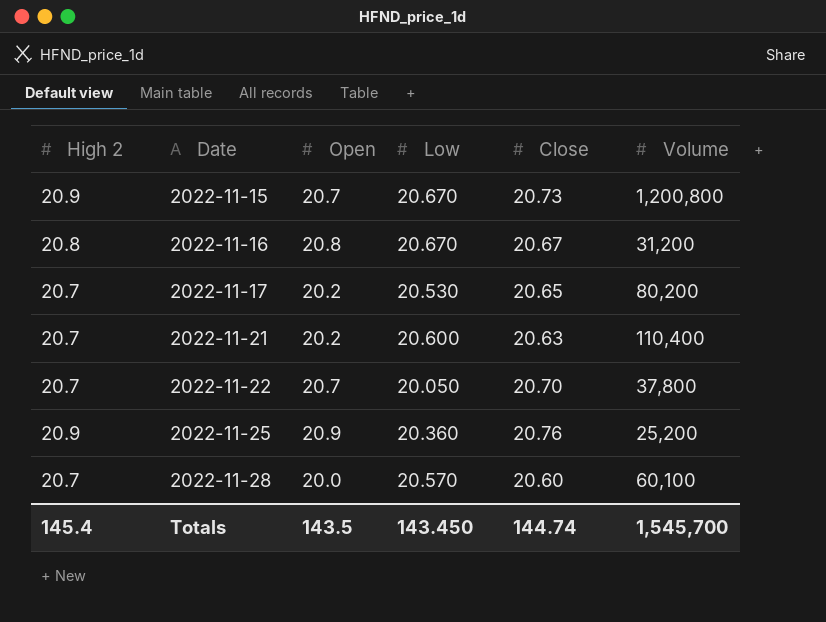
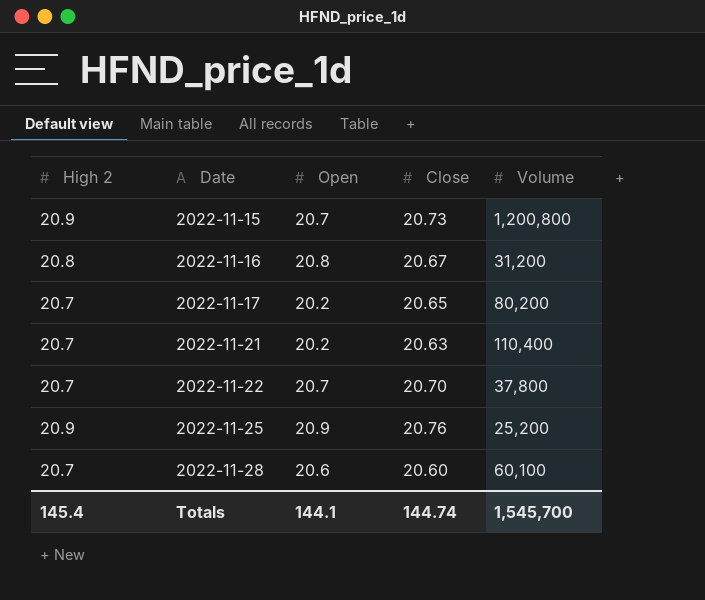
column Low | position: 4 -> none
2022-11-28 | Open: 20.0 -> 20.6
Totals | Open: 143.5 -> 144.1

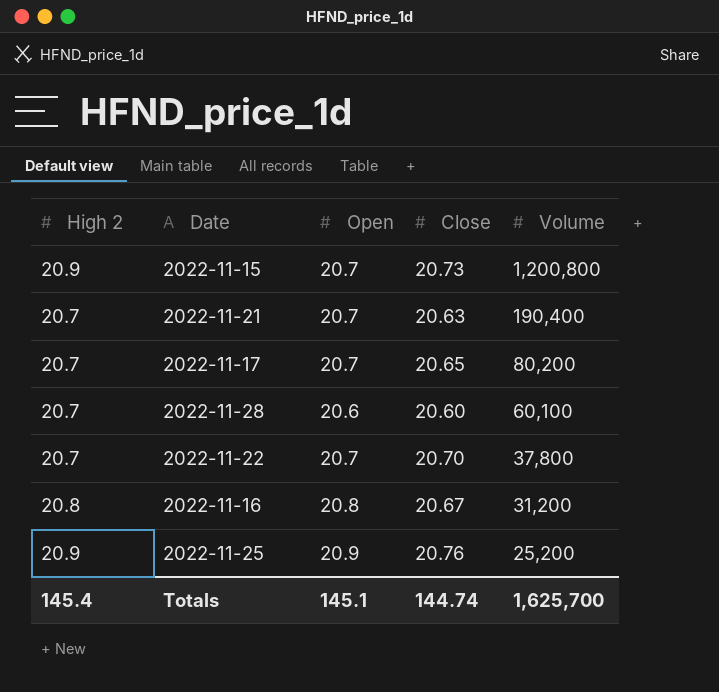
row order: Date ascending -> Volume descending
2022-11-21 | Open: 20.2 -> 20.7
2022-11-21 | Volume: 110,400 -> 190,400
2022-11-17 | Open: 20.2 -> 20.7
Totals | Open: 144.1 -> 145.1
Totals | Volume: 1,545,700 -> 1,625,700

